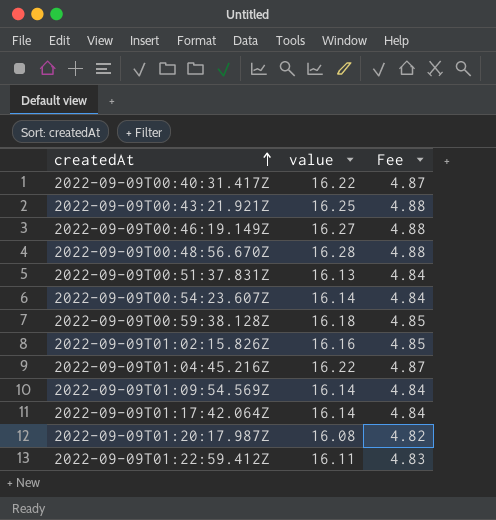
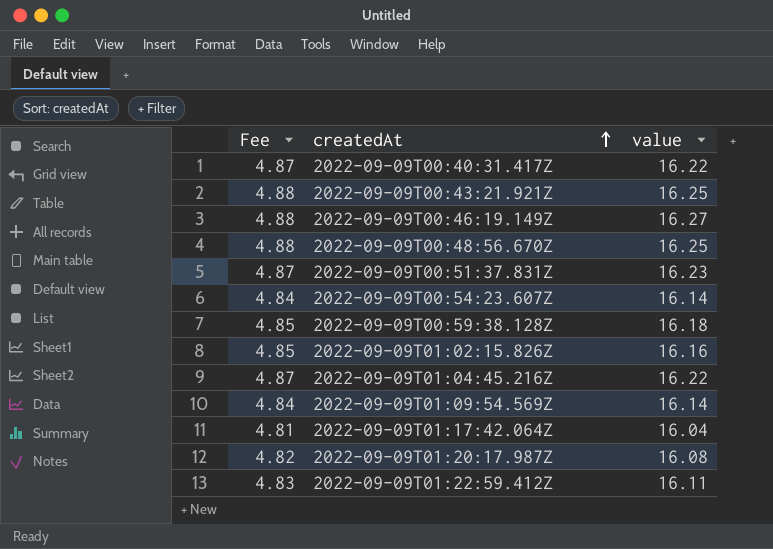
column Fee | position: 3 -> 1
2022-09-09T00:48:56.670Z | value: 16.28 -> 16.25
2022-09-09T00:51:37.831Z | Fee: 4.84 -> 4.87
2022-09-09T00:51:37.831Z | value: 16.13 -> 16.23
2022-09-09T01:17:42.064Z | Fee: 4.84 -> 4.81
2022-09-09T01:17:42.064Z | value: 16.14 -> 16.04

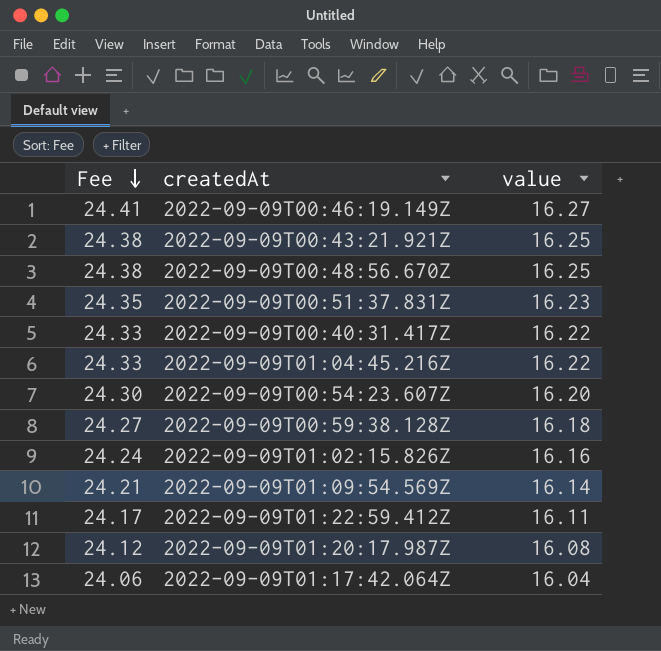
row order: createdAt ascending -> Fee descending
column Fee | formula: [value] * 0.3 -> [value] * 1.5
2022-09-09T00:54:23.607Z | value: 16.14 -> 16.20

